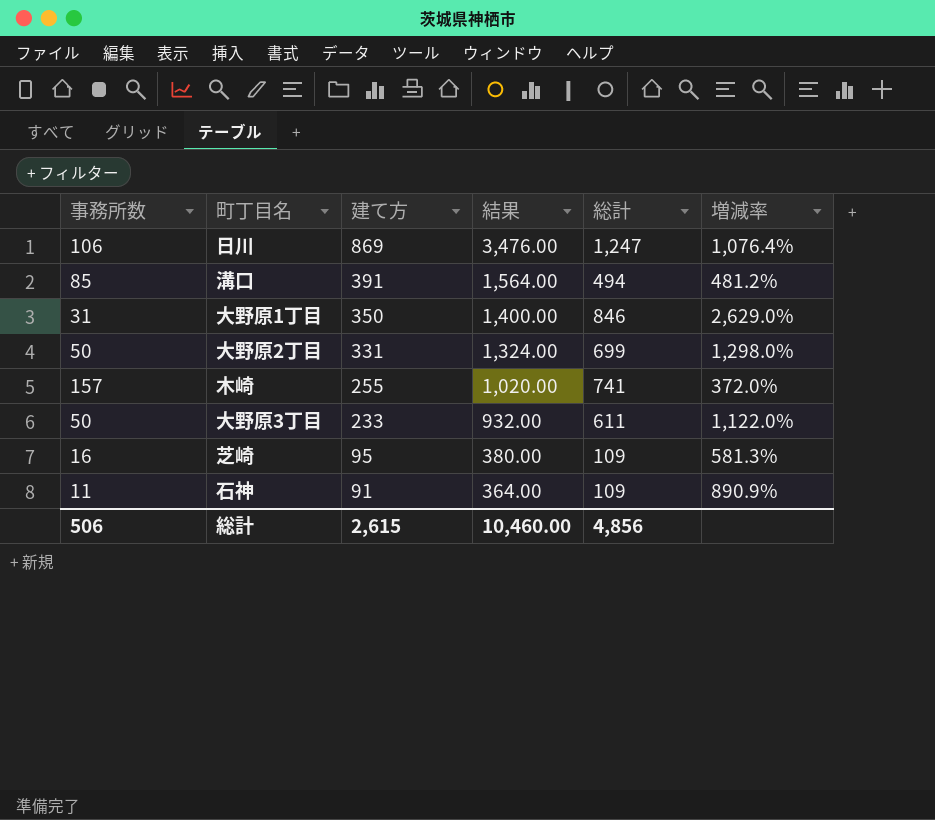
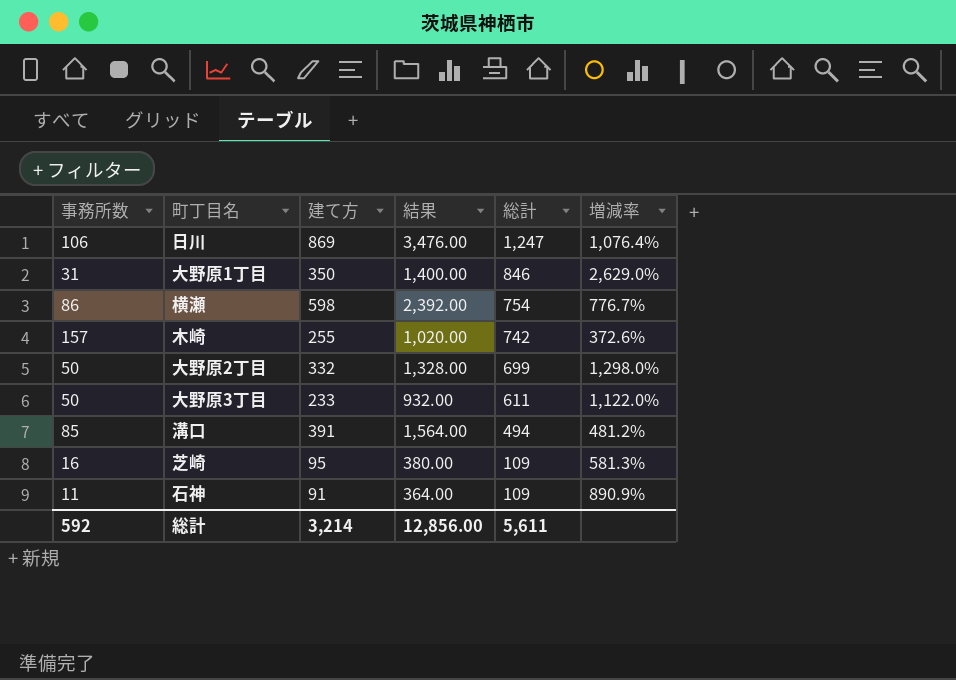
row order: 建て方 descending -> 総計 descending
row 横瀬: none -> 86 | 598 | 2,392.00 | 754 | 776.7%
木崎 | 総計: 741 -> 742
木崎 | 増減率: 372.0% -> 372.6%
大野原2丁目 | 建て方: 331 -> 332
大野原2丁目 | 結果: 1,324.00 -> 1,328.00
総計 | 事務所数: 506 -> 592
総計 | 建て方: 2,615 -> 3,214
総計 | 結果: 10,460.00 -> 12,856.00
総計 | 総計: 4,856 -> 5,611

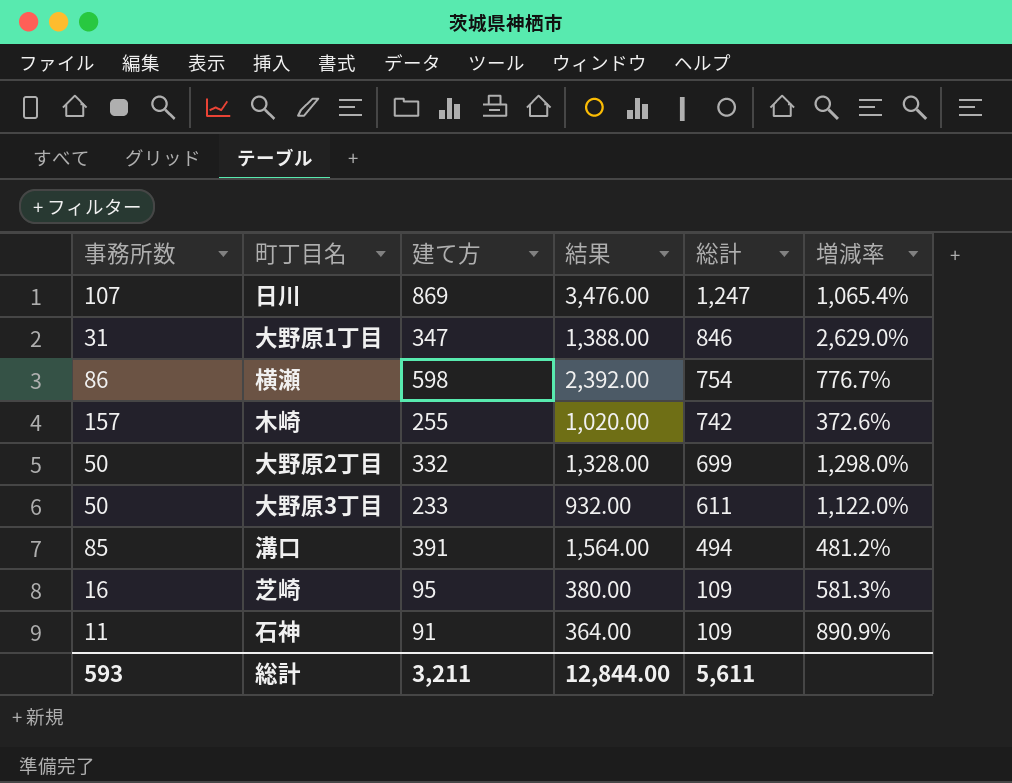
日川 | 事務所数: 106 -> 107
日川 | 増減率: 1,076.4% -> 1,065.4%
大野原1丁目 | 建て方: 350 -> 347
大野原1丁目 | 結果: 1,400.00 -> 1,388.00
総計 | 事務所数: 592 -> 593
総計 | 建て方: 3,214 -> 3,211
総計 | 結果: 12,856.00 -> 12,844.00

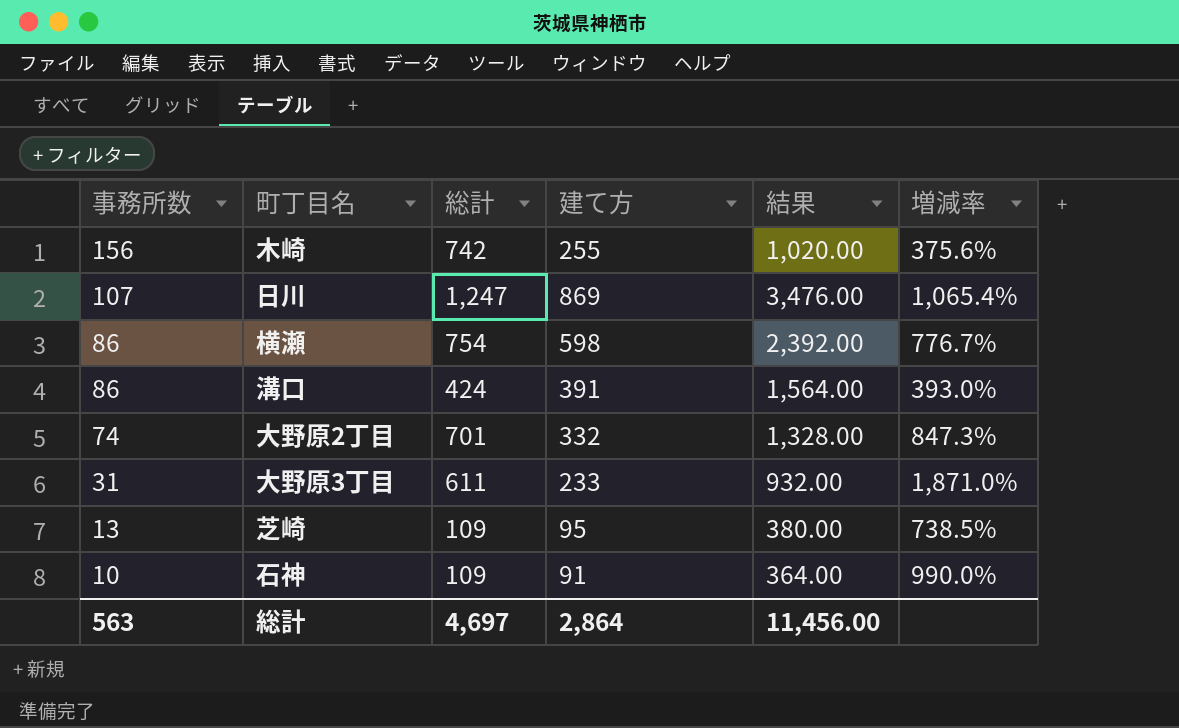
row order: 総計 descending -> 事務所数 descending
column 総計 | position: 5 -> 3
row 大野原1丁目: 31 | 347 | 1,388.00 | 846 | 2,629.0% -> none
木崎 | 事務所数: 157 -> 156
木崎 | 増減率: 372.6% -> 375.6%
溝口 | 事務所数: 85 -> 86
溝口 | 総計: 494 -> 424
溝口 | 増減率: 481.2% -> 393.0%
大野原2丁目 | 事務所数: 50 -> 74
大野原2丁目 | 総計: 699 -> 701
大野原2丁目 | 増減率: 1,298.0% -> 847.3%
大野原3丁目 | 事務所数: 50 -> 31
大野原3丁目 | 増減率: 1,122.0% -> 1,871.0%
芝崎 | 事務所数: 16 -> 13
芝崎 | 増減率: 581.3% -> 738.5%
石神 | 事務所数: 11 -> 10
石神 | 増減率: 890.9% -> 990.0%
総計 | 事務所数: 593 -> 563
総計 | 総計: 5,611 -> 4,697
総計 | 建て方: 3,211 -> 2,864
総計 | 結果: 12,844.00 -> 11,456.00

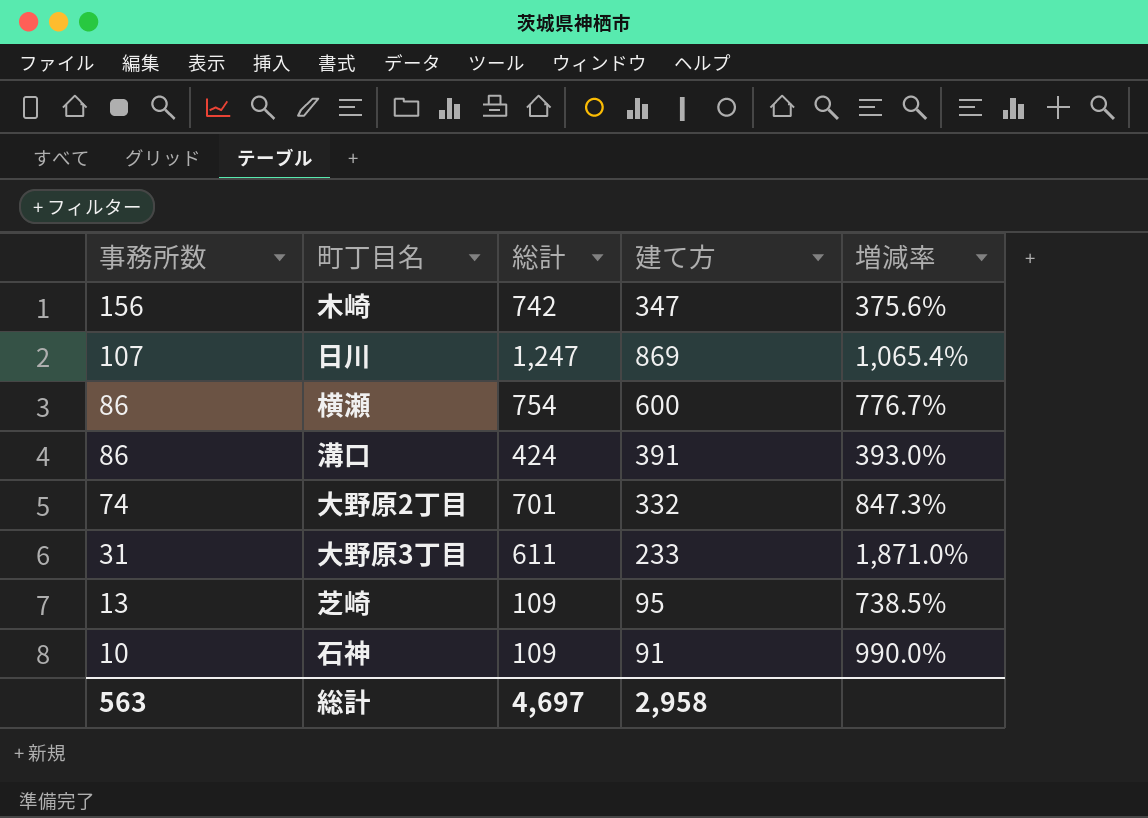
column 結果 | formula: [建て方] * 4 -> none
木崎 | 建て方: 255 -> 347
横瀬 | 建て方: 598 -> 600
総計 | 建て方: 2,864 -> 2,958

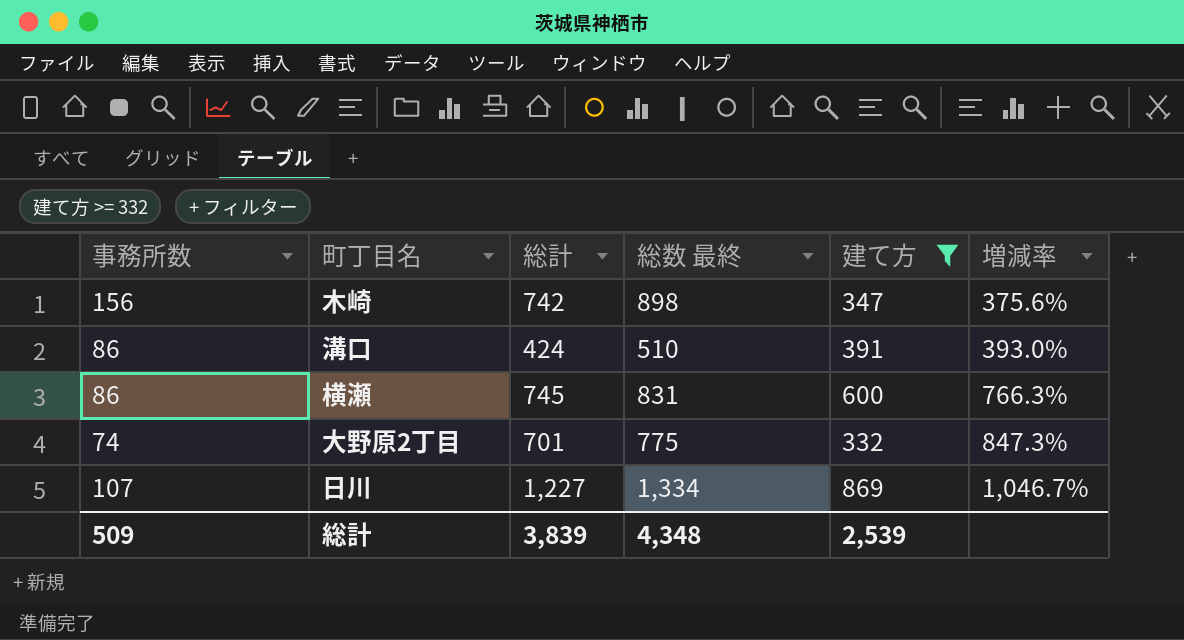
filter: none -> 建て方 >= 332
row order: 事務所数 descending -> 増減率 ascending
column 総数 最終 | formula: none -> [事務所数] + [総計]
横瀬 | 総計: 754 -> 745
横瀬 | 増減率: 776.7% -> 766.3%
日川 | 総計: 1,247 -> 1,227
日川 | 増減率: 1,065.4% -> 1,046.7%
総計 | 事務所数: 563 -> 509
総計 | 総計: 4,697 -> 3,839
総計 | 建て方: 2,958 -> 2,539

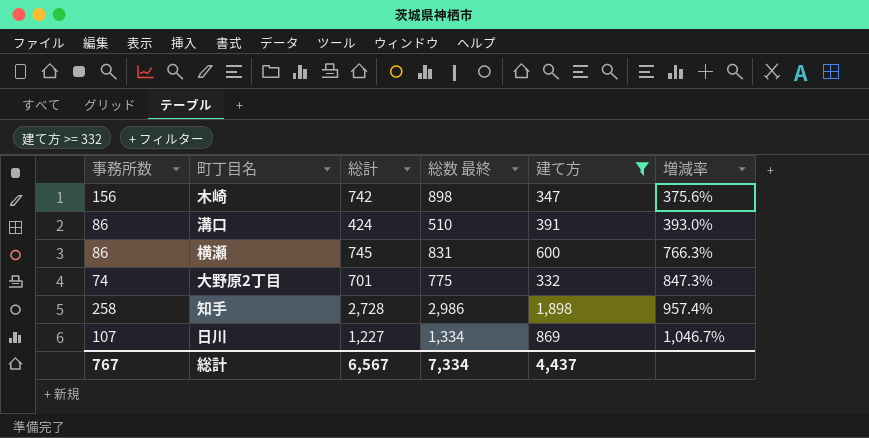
row 知手: none -> 258 | 2,728 | 2,986 | 1,898 | 957.4%
総計 | 事務所数: 509 -> 767
総計 | 総計: 3,839 -> 6,567
総計 | 総数 最終: 4,348 -> 7,334
総計 | 建て方: 2,539 -> 4,437

